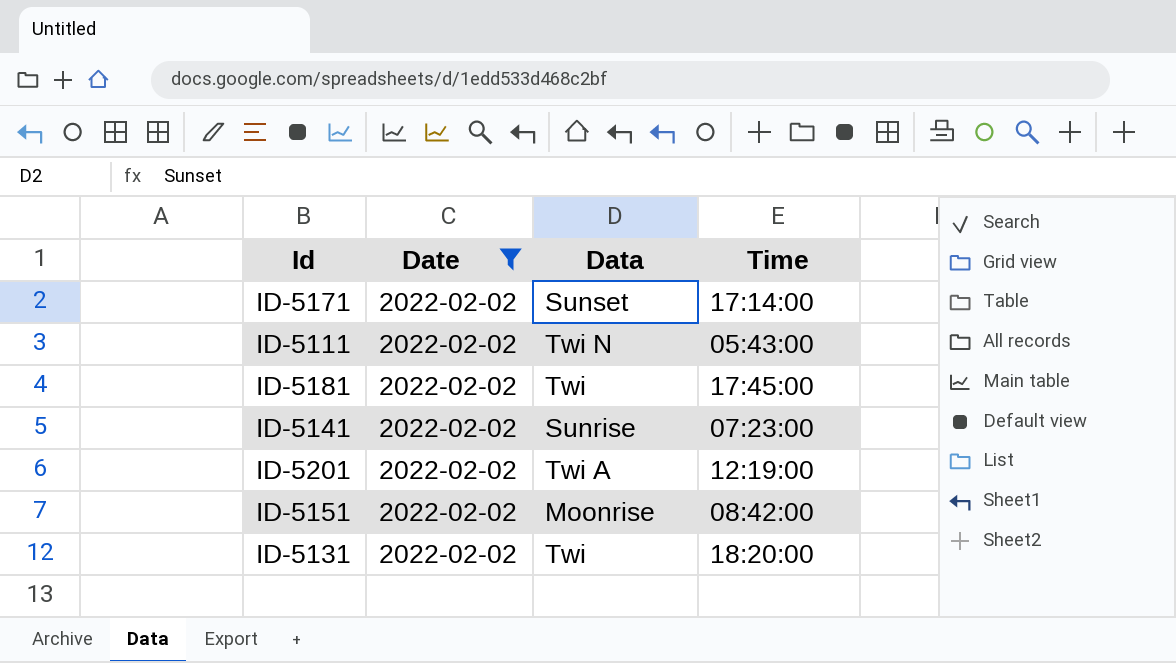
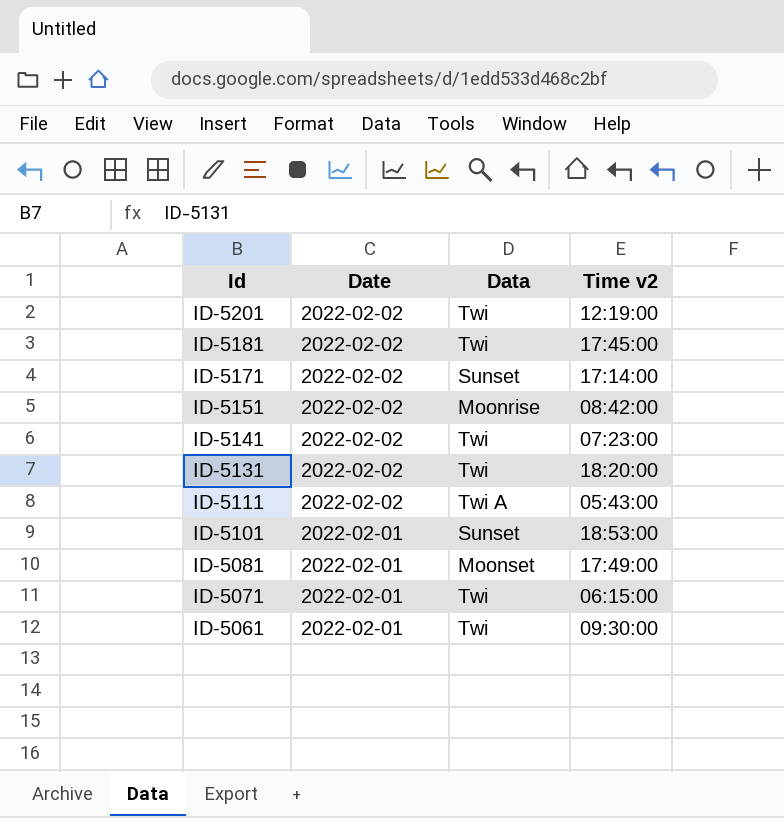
filter: Date = 2022-02-02 -> none
row order: none -> Id descending
column name: Time -> Time v2
ID-5201 | Data: Twi A -> Twi
ID-5141 | Data: Sunrise -> Twi
ID-5111 | Data: Twi N -> Twi A

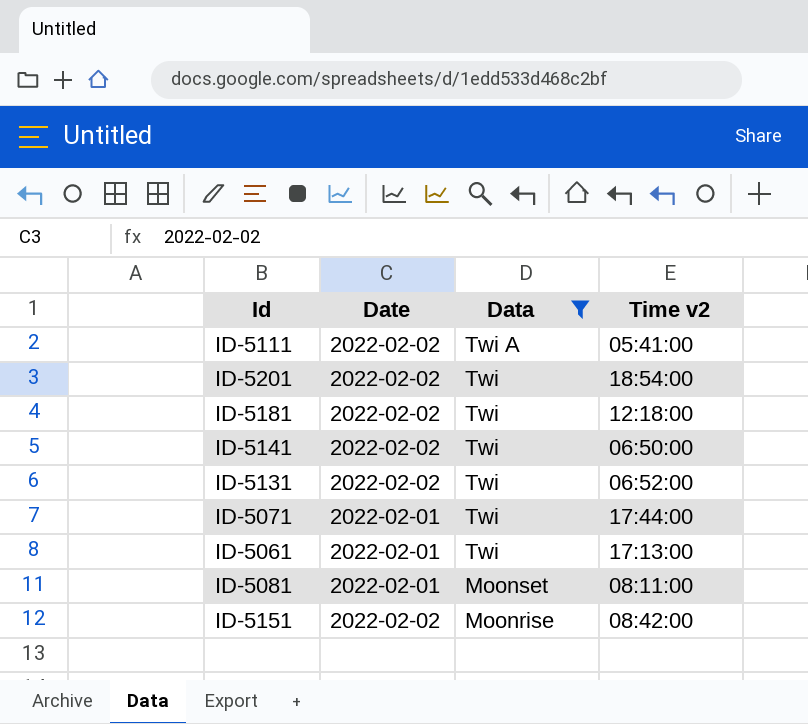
filter: none -> Data != Sunset
row order: Id descending -> Data descending
ID-5111 | Time v2: 05:43:00 -> 05:41:00
ID-5201 | Time v2: 12:19:00 -> 18:54:00
ID-5181 | Time v2: 17:45:00 -> 12:18:00
ID-5141 | Time v2: 07:23:00 -> 06:50:00
ID-5131 | Time v2: 18:20:00 -> 06:52:00
ID-5071 | Time v2: 06:15:00 -> 17:44:00
ID-5061 | Time v2: 09:30:00 -> 17:13:00
ID-5081 | Time v2: 17:49:00 -> 08:11:00

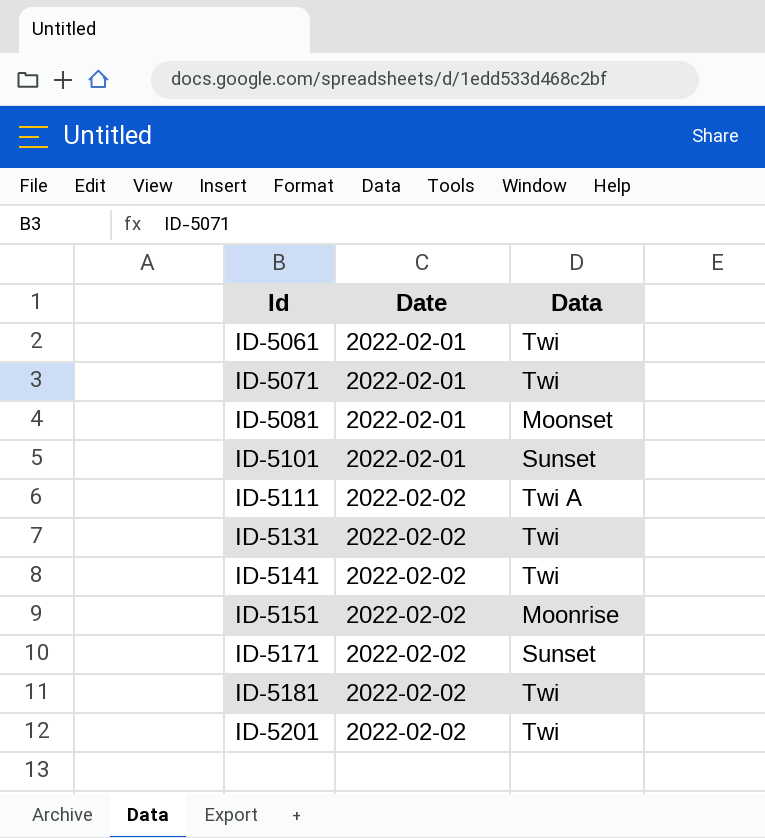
filter: Data != Sunset -> none
row order: Data descending -> Id ascending
column Time v2 | position: 4 -> none

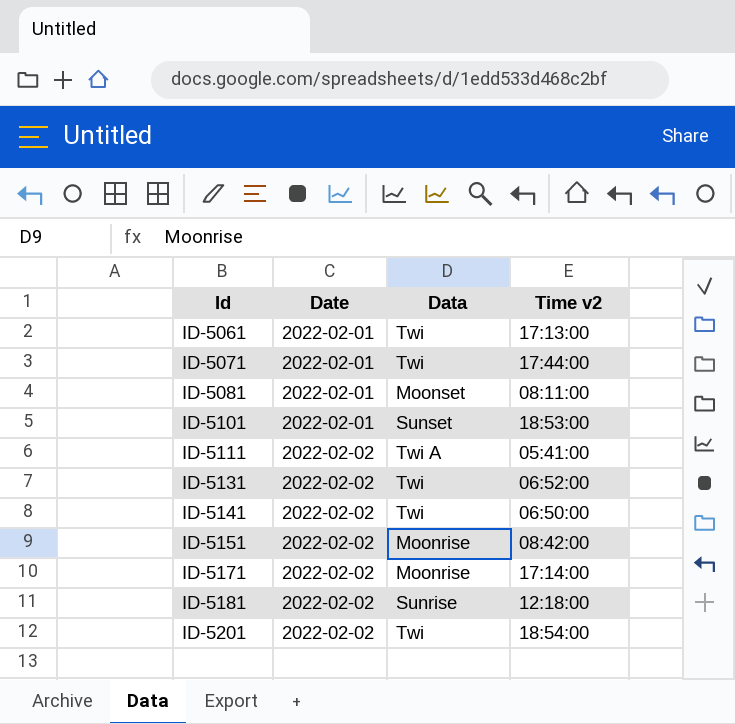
column Time v2 | position: none -> 4
ID-5171 | Data: Sunset -> Moonrise
ID-5181 | Data: Twi -> Sunrise

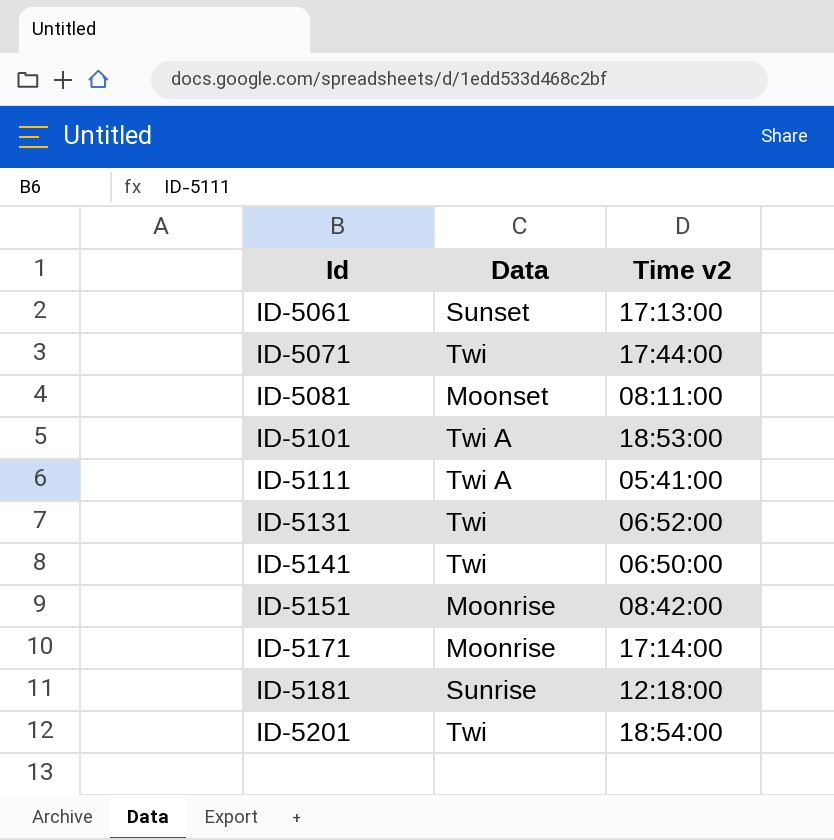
column Date | position: 2 -> none
ID-5061 | Data: Twi -> Sunset
ID-5101 | Data: Sunset -> Twi A

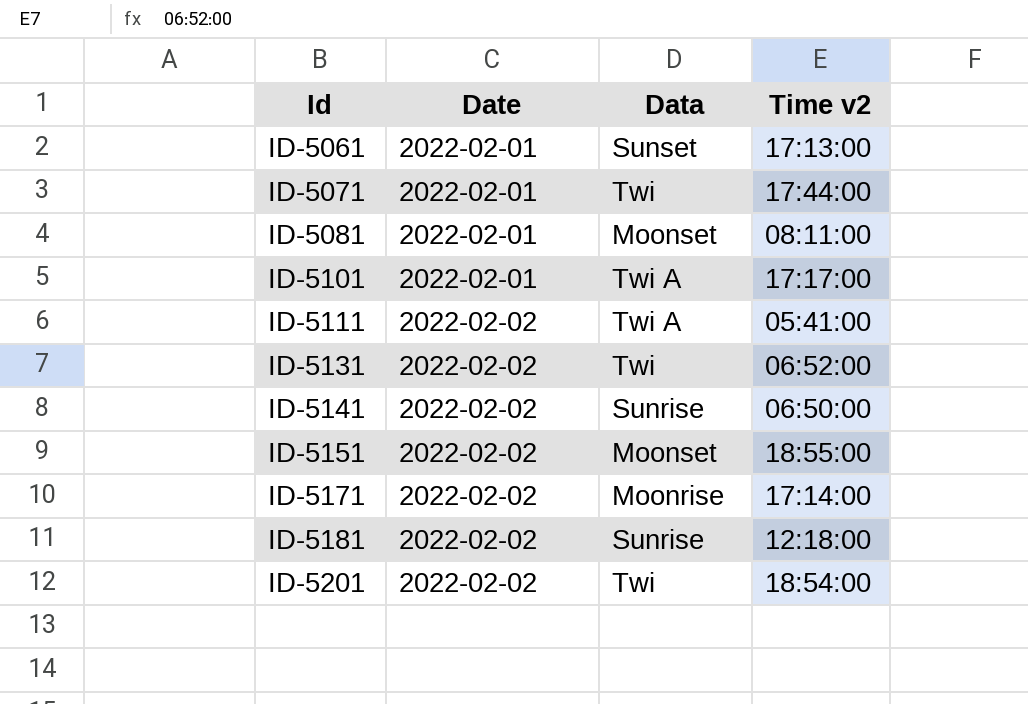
column Date | position: none -> 2
ID-5101 | Time v2: 18:53:00 -> 17:17:00
ID-5141 | Data: Twi -> Sunrise
ID-5151 | Data: Moonrise -> Moonset
ID-5151 | Time v2: 08:42:00 -> 18:55:00

